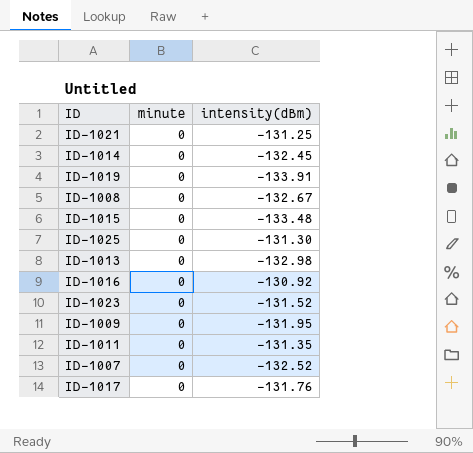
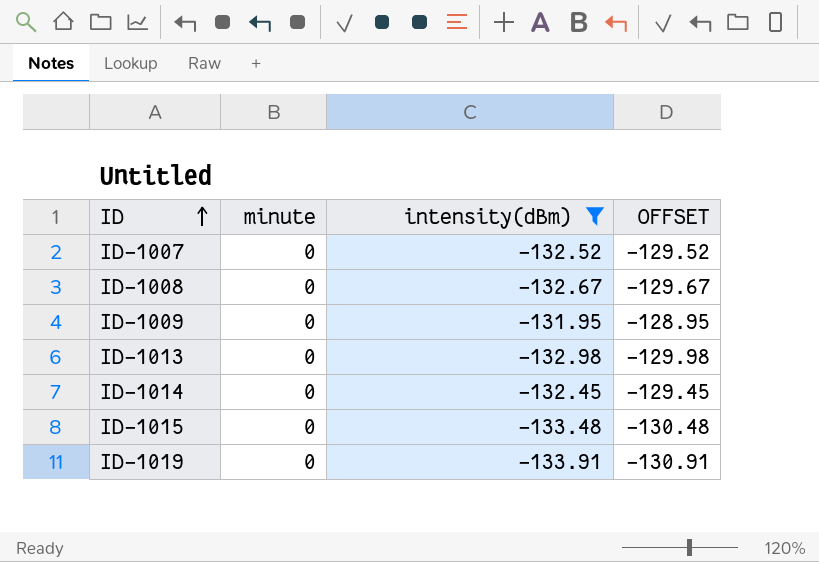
filter: none -> intensity(dBm) <= -131.95
row order: none -> ID ascending
column OFFSET | formula: none -> [intensity(dBm)] + 3

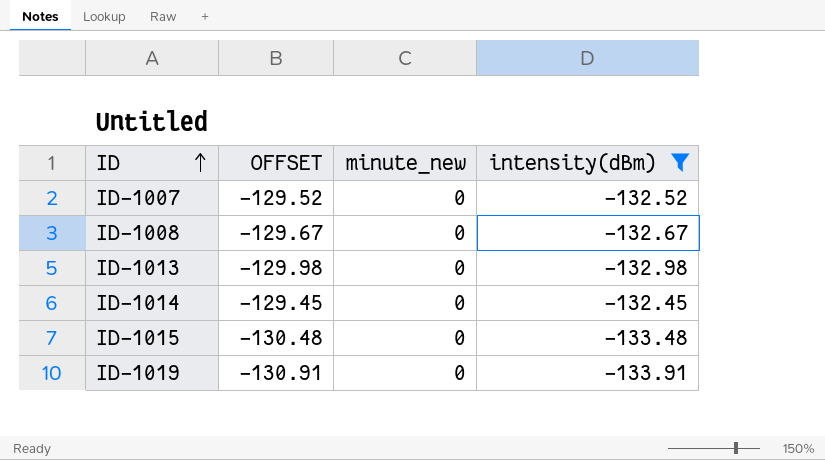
column OFFSET | position: 4 -> 2
column name: minute -> minute_new
row ID-1009: 0 | -131.95 | -128.95 -> none

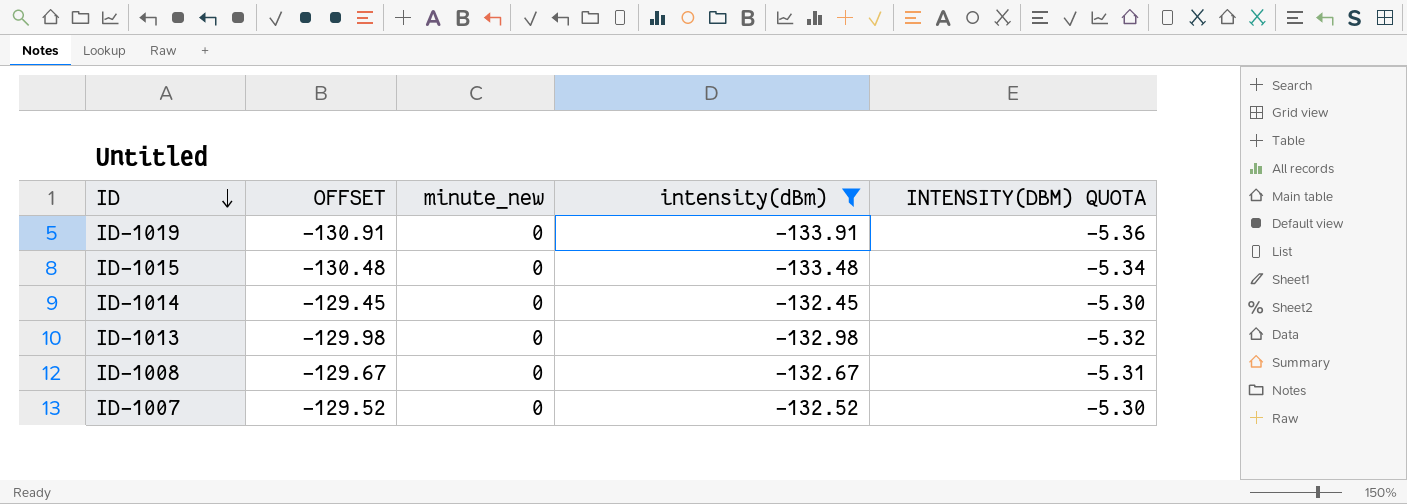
row order: ID ascending -> ID descending
column INTENSITY(DBM) QUOTA | formula: none -> [intensity(dBm)] * 0.04

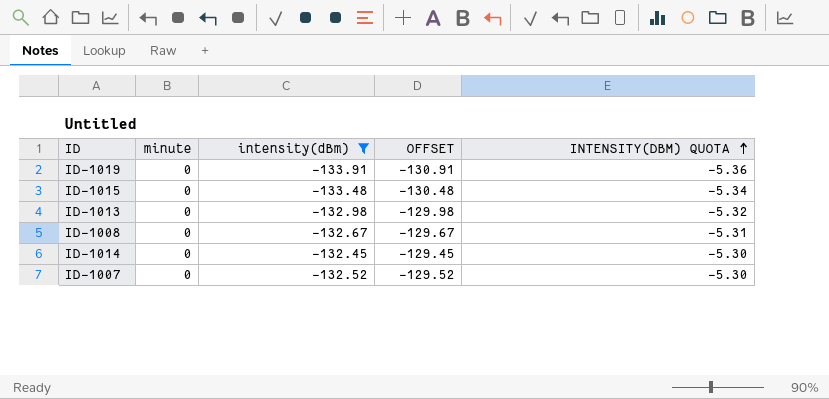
row order: ID descending -> INTENSITY(DBM) QUOTA ascending
column name: minute_new -> minute
column OFFSET | position: 2 -> 4

